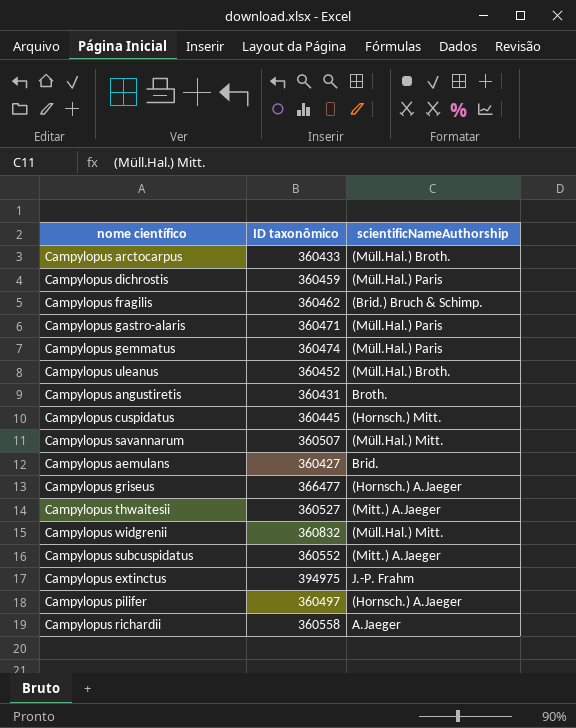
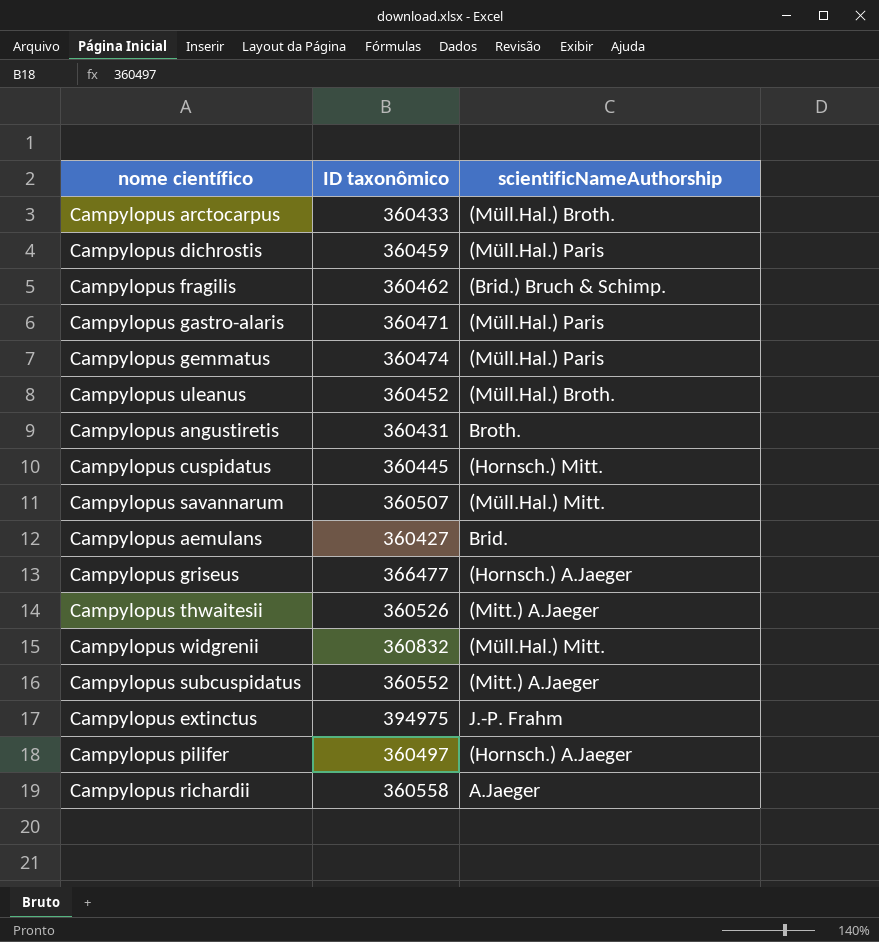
Campylopus thwaitesii | ID taxonômico: 360527 -> 360526

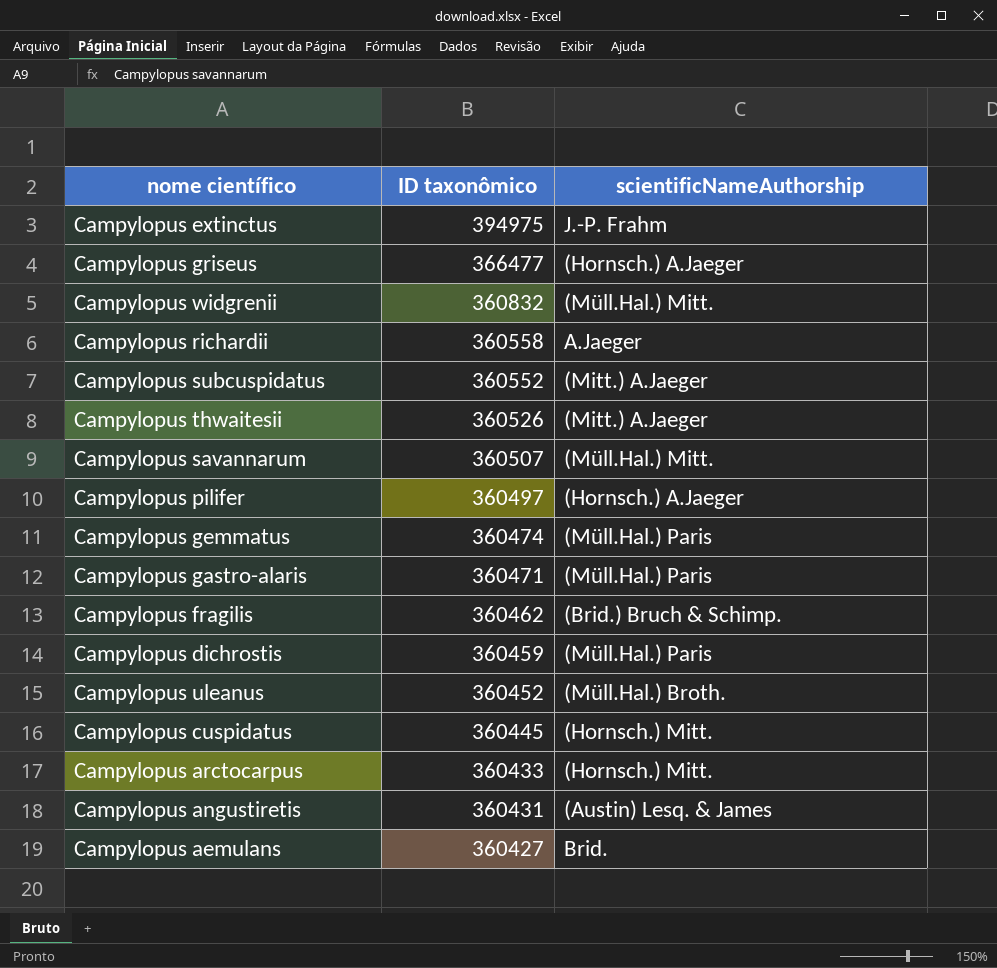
row order: none -> ID taxonômico descending
Campylopus arctocarpus | scientificNameAuthorship: (Müll.Hal.) Broth. -> (Hornsch.) Mitt.
Campylopus angustiretis | scientificNameAuthorship: Broth. -> (Austin) Lesq. & James

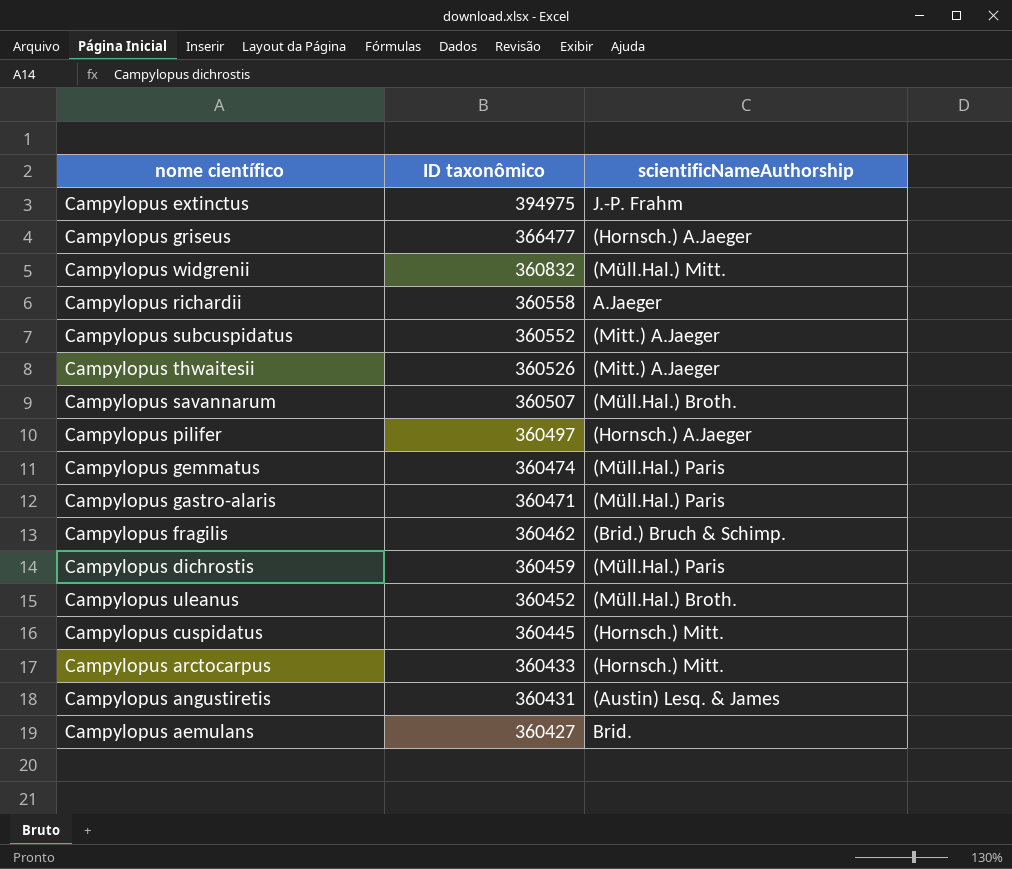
Campylopus savannarum | scientificNameAuthorship: (Müll.Hal.) Mitt. -> (Müll.Hal.) Broth.

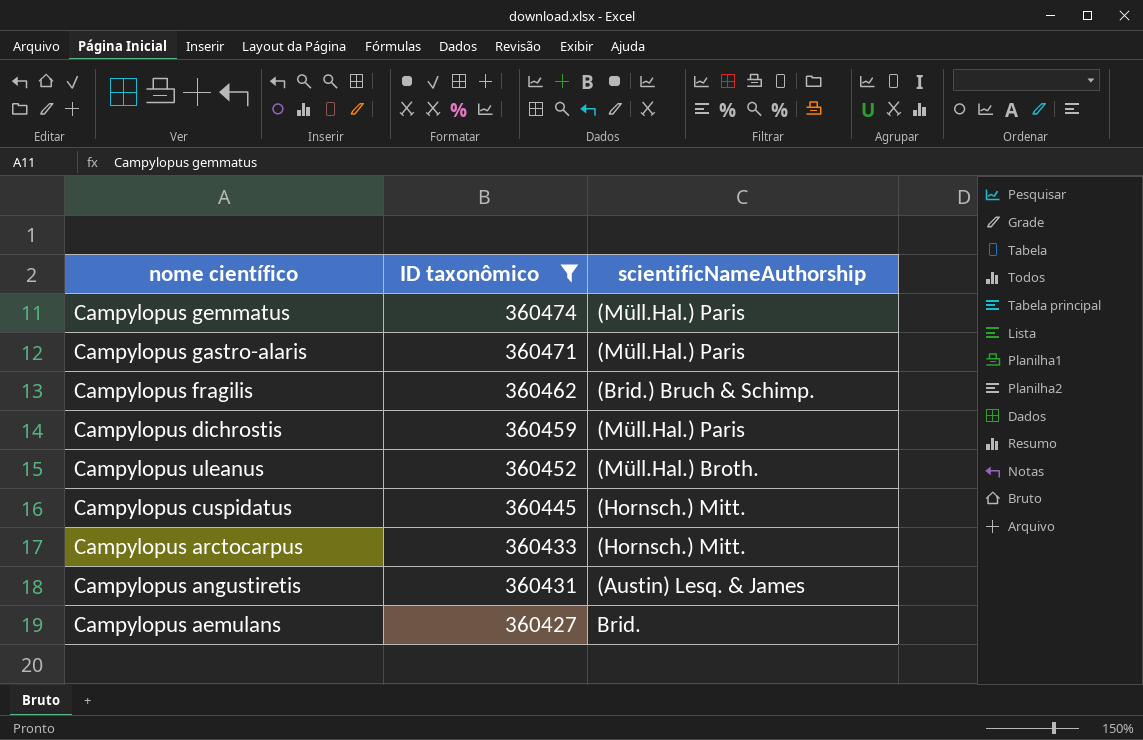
filter: none -> ID taxonômico <= 360474

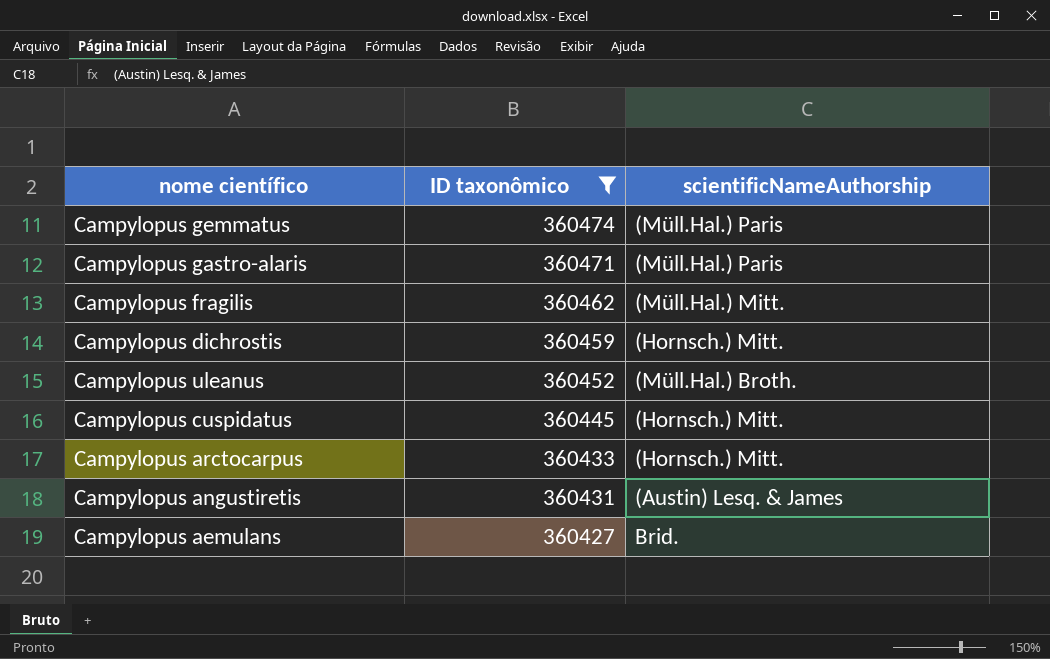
Campylopus fragilis | scientificNameAuthorship: (Brid.) Bruch & Schimp. -> (Müll.Hal.) Mitt.
Campylopus dichrostis | scientificNameAuthorship: (Müll.Hal.) Paris -> (Hornsch.) Mitt.

